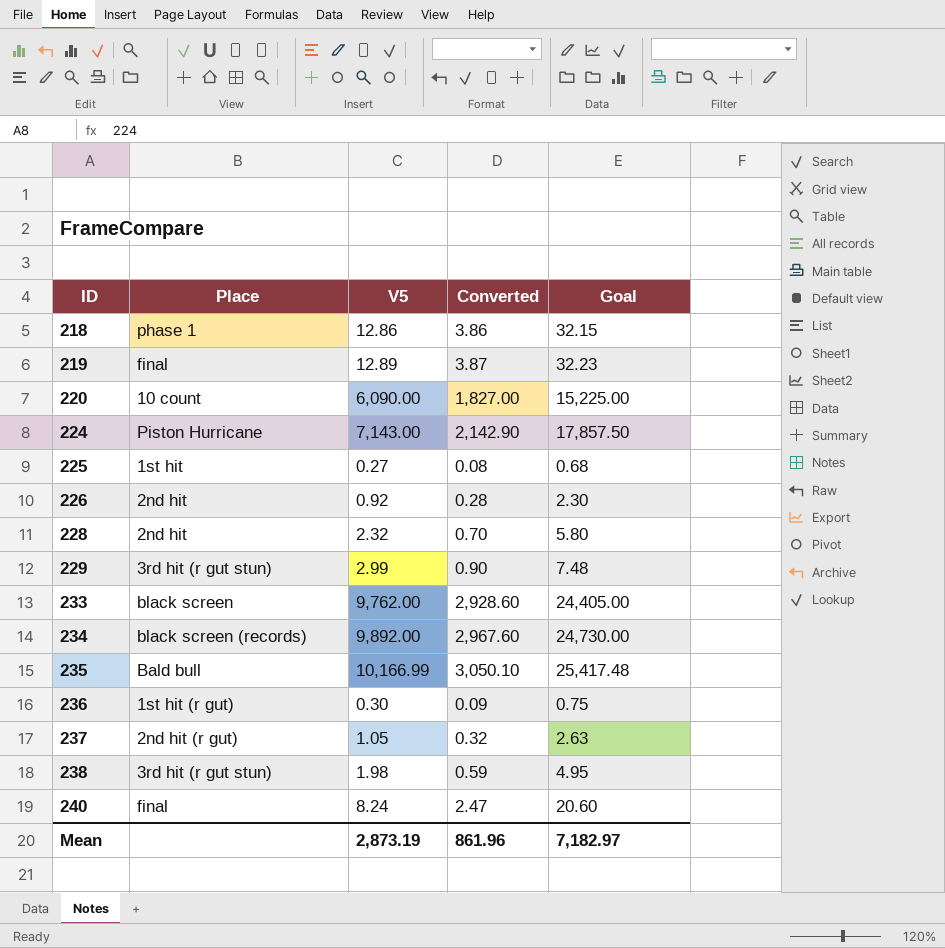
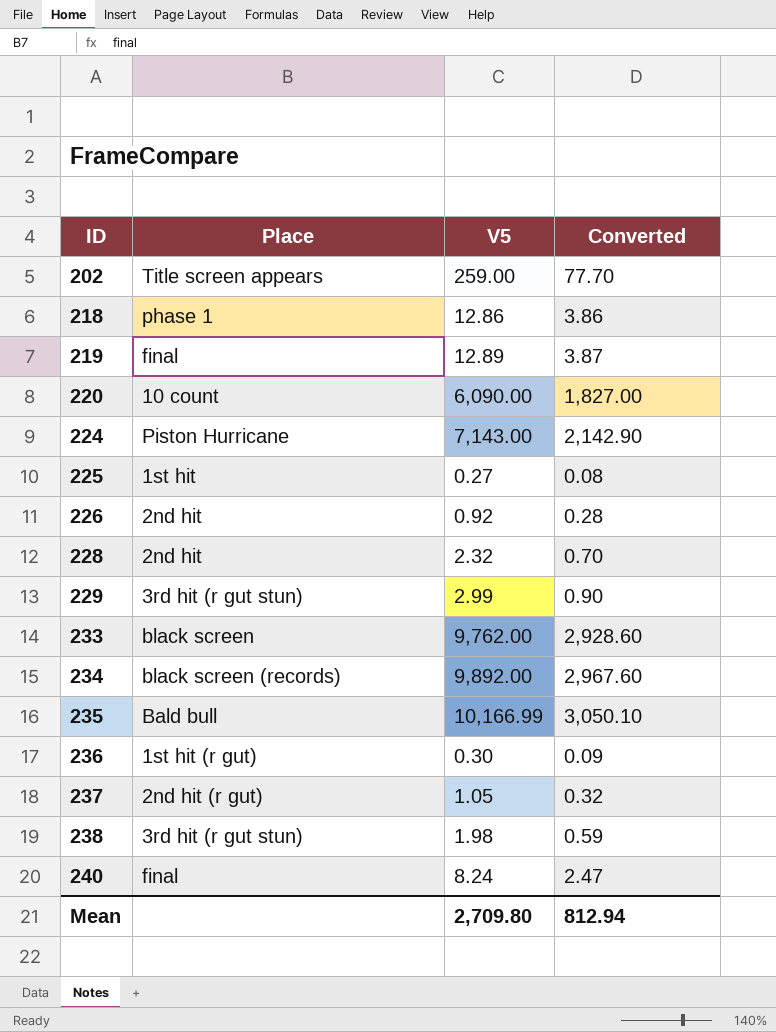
column Goal | formula: [V5] * 2.5 -> none
row 202: none -> Title screen appears | 259.00 | 77.70
Mean | V5: 2,873.19 -> 2,709.80
Mean | Converted: 861.96 -> 812.94

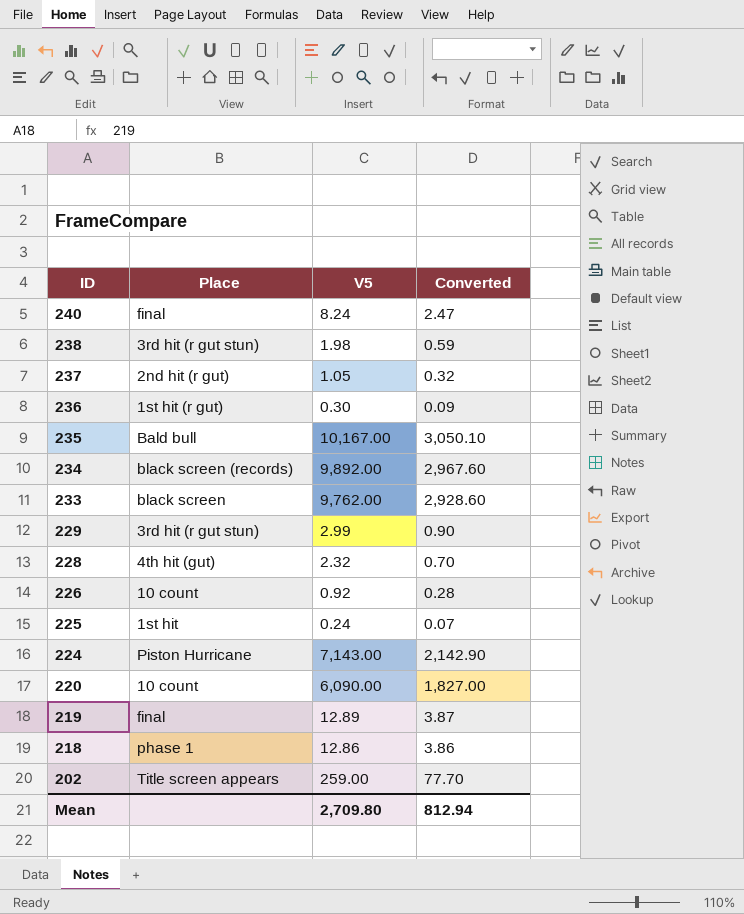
row order: ID ascending -> ID descending
235 | V5: 10,166.99 -> 10,167.00
228 | Place: 2nd hit -> 4th hit (gut)
226 | Place: 2nd hit -> 10 count
225 | V5: 0.27 -> 0.24
225 | Converted: 0.08 -> 0.07

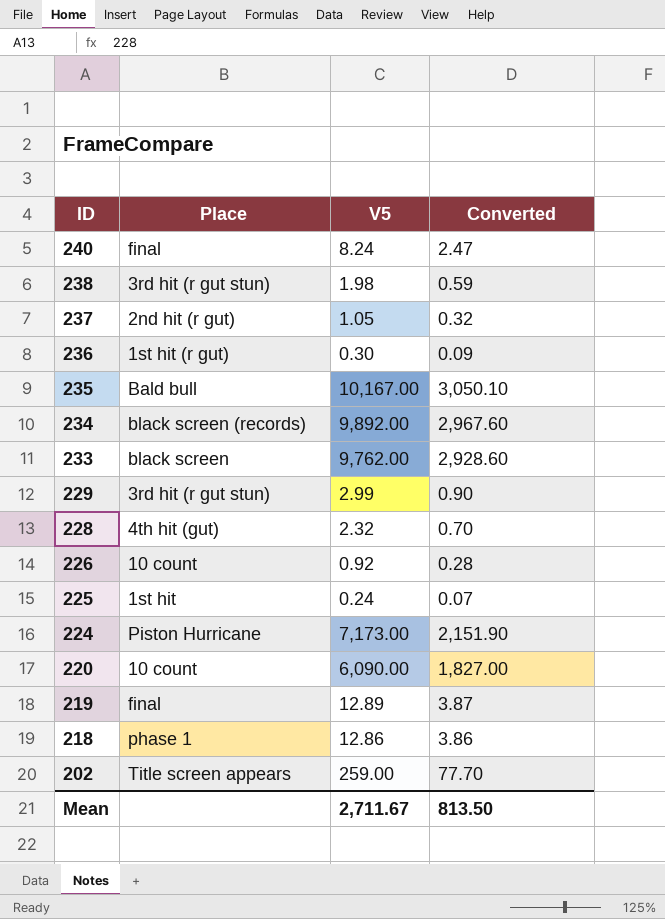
224 | V5: 7,143.00 -> 7,173.00
224 | Converted: 2,142.90 -> 2,151.90
Mean | V5: 2,709.80 -> 2,711.67
Mean | Converted: 812.94 -> 813.50

